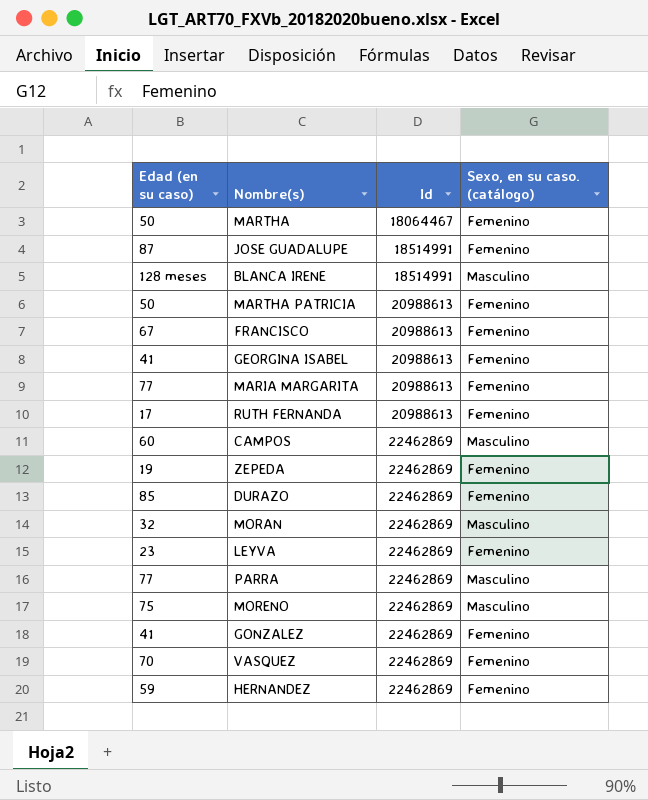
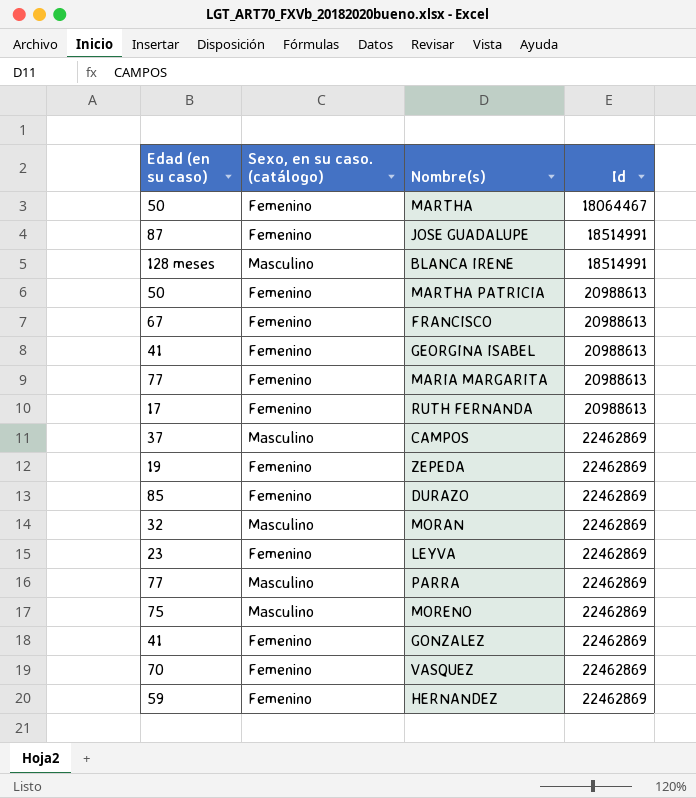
column Sexo, en su caso. (catálogo) | position: 4 -> 2
CAMPOS | Edad (en su caso): 60 -> 37

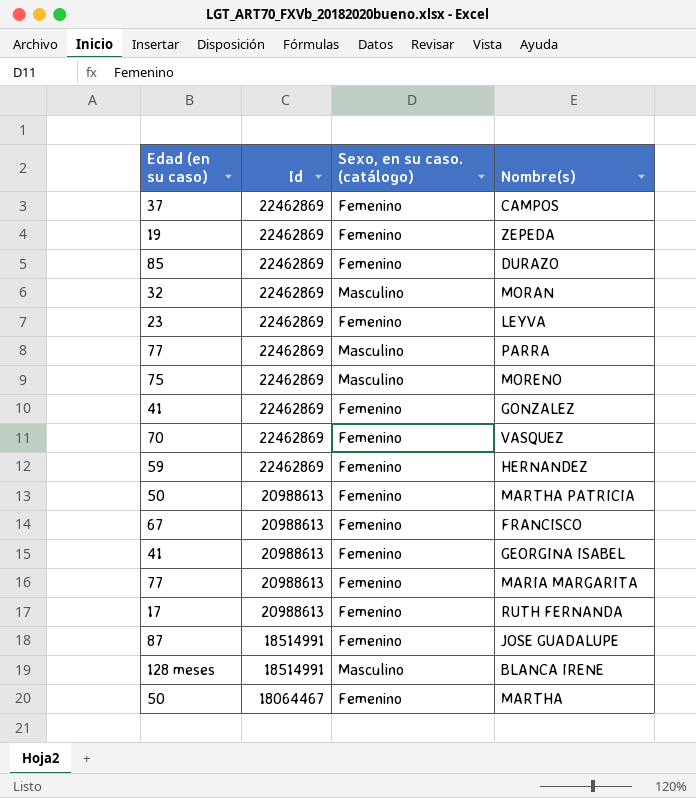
row order: Id ascending -> Id descending
column Id | position: 4 -> 2
CAMPOS | Sexo, en su caso. (catálogo): Masculino -> Femenino

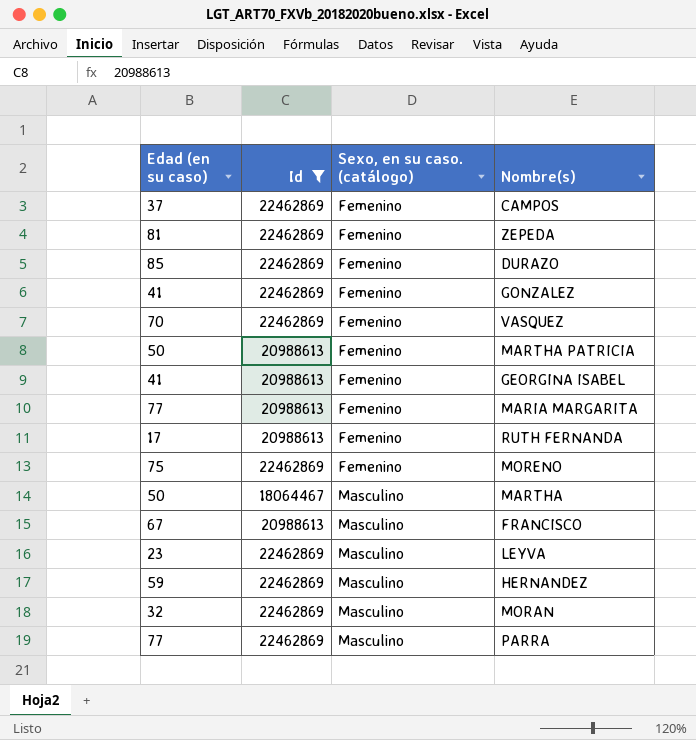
filter: none -> Id != 18514991
row order: Id descending -> Sexo, en su caso. (catálogo) ascending
ZEPEDA | Edad (en su caso): 19 -> 81
MORENO | Sexo, en su caso. (catálogo): Masculino -> Femenino
MARTHA | Sexo, en su caso. (catálogo): Femenino -> Masculino
FRANCISCO | Sexo, en su caso. (catálogo): Femenino -> Masculino
LEYVA | Sexo, en su caso. (catálogo): Femenino -> Masculino
HERNANDEZ | Sexo, en su caso. (catálogo): Femenino -> Masculino

